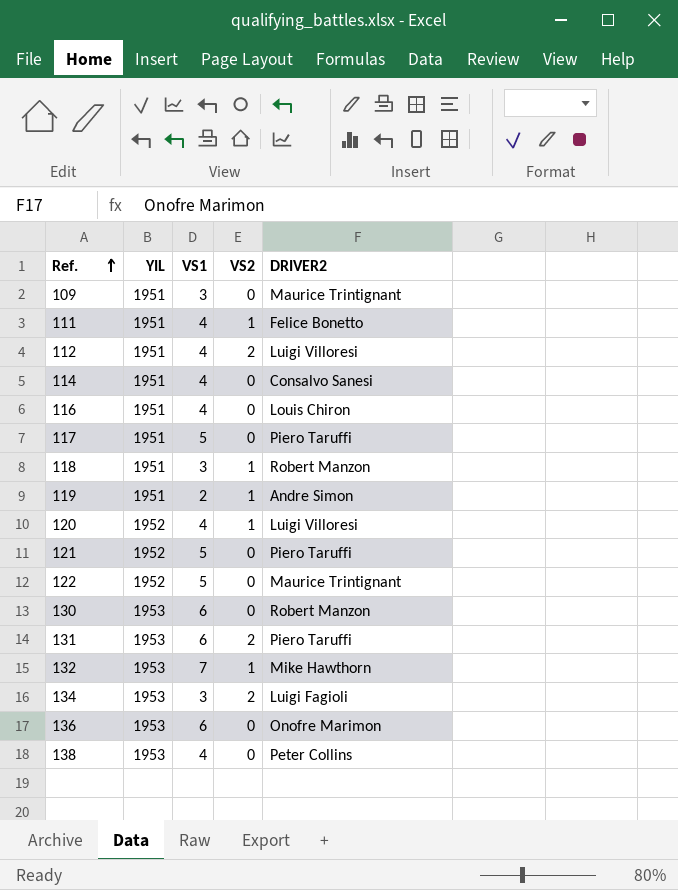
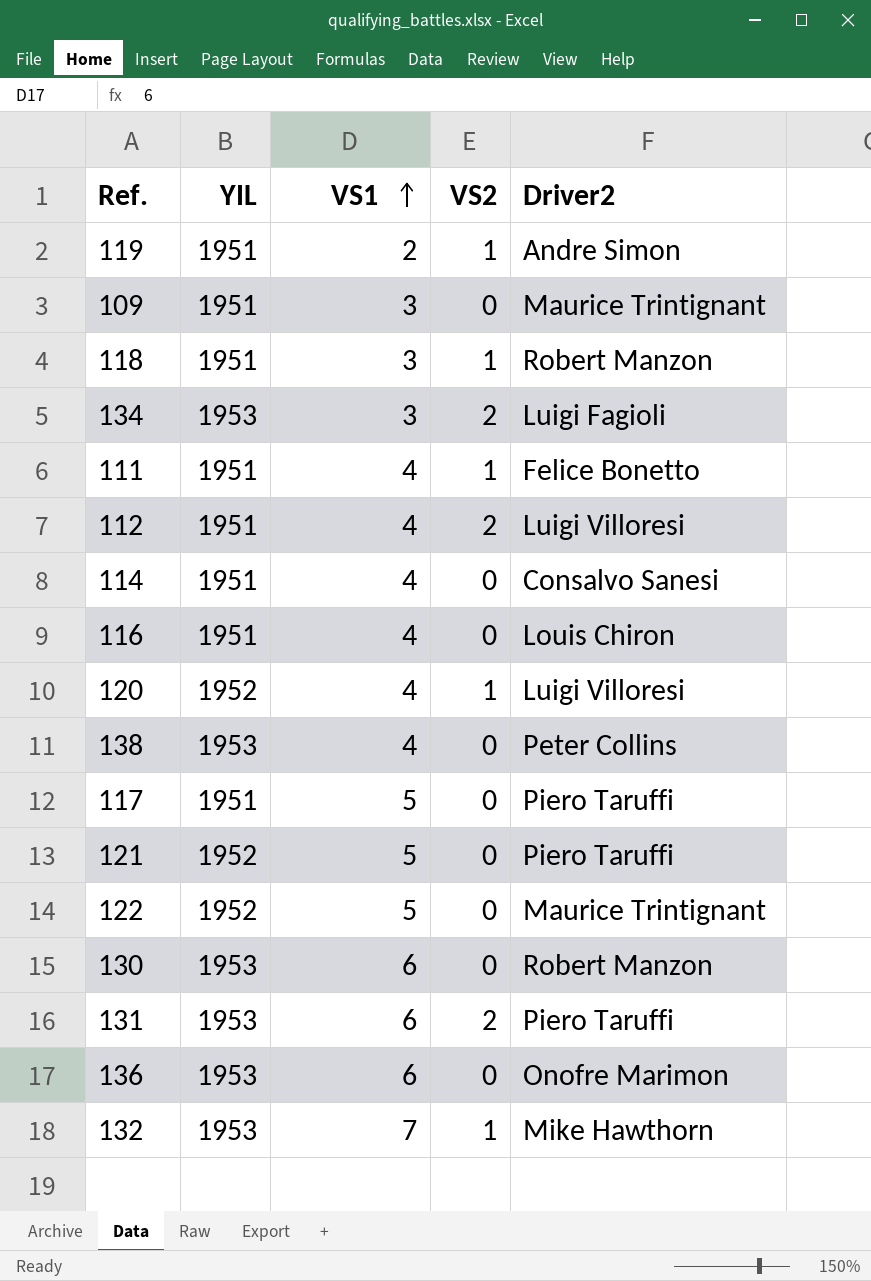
row order: Ref. ascending -> VS1 ascending
column name: DRIVER2 -> Driver2

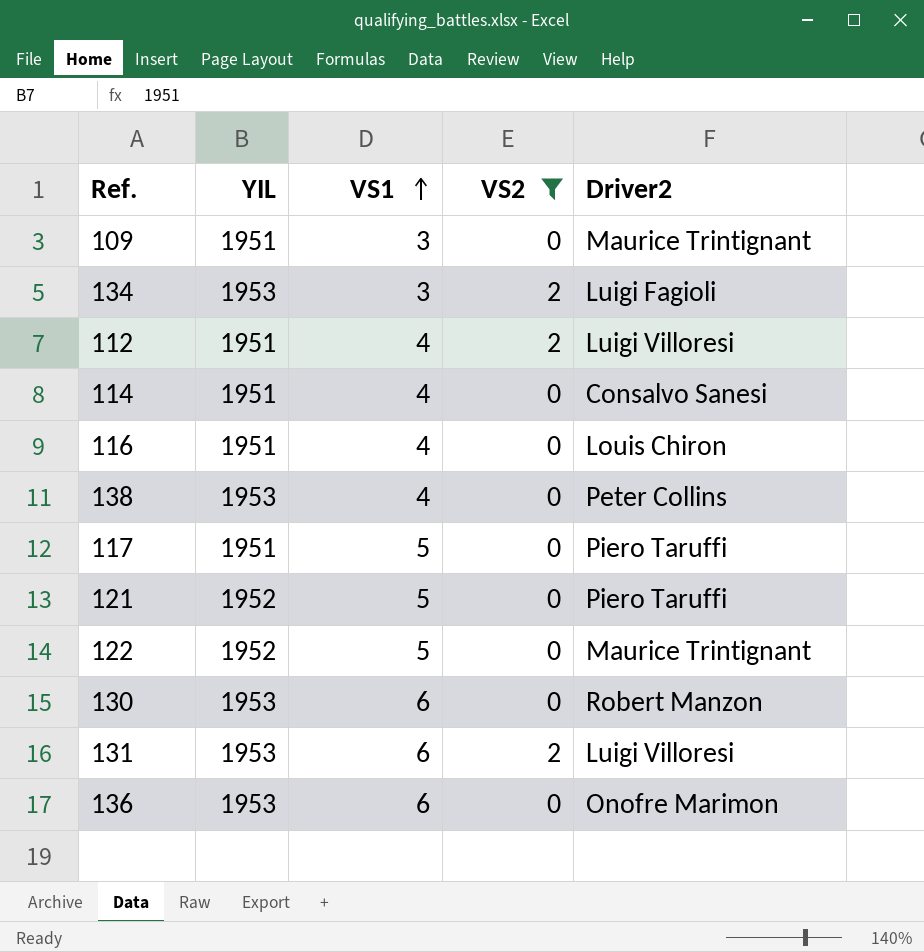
filter: none -> VS2 != 1
131 | Driver2: Piero Taruffi -> Luigi Villoresi

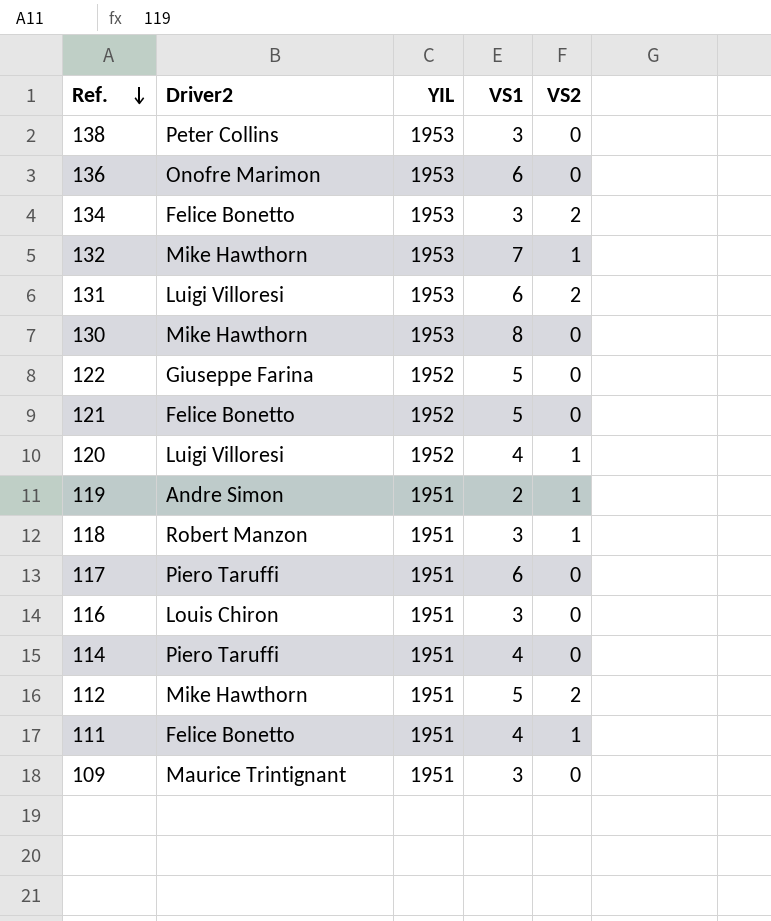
filter: VS2 != 1 -> none
row order: VS1 ascending -> Ref. descending
column Driver2 | position: 5 -> 2
138 | VS1: 4 -> 3
134 | Driver2: Luigi Fagioli -> Felice Bonetto
130 | Driver2: Robert Manzon -> Mike Hawthorn
130 | VS1: 6 -> 8
122 | Driver2: Maurice Trintignant -> Giuseppe Farina
121 | Driver2: Piero Taruffi -> Felice Bonetto
117 | VS1: 5 -> 6
116 | VS1: 4 -> 3
114 | Driver2: Consalvo Sanesi -> Piero Taruffi
112 | Driver2: Luigi Villoresi -> Mike Hawthorn
112 | VS1: 4 -> 5

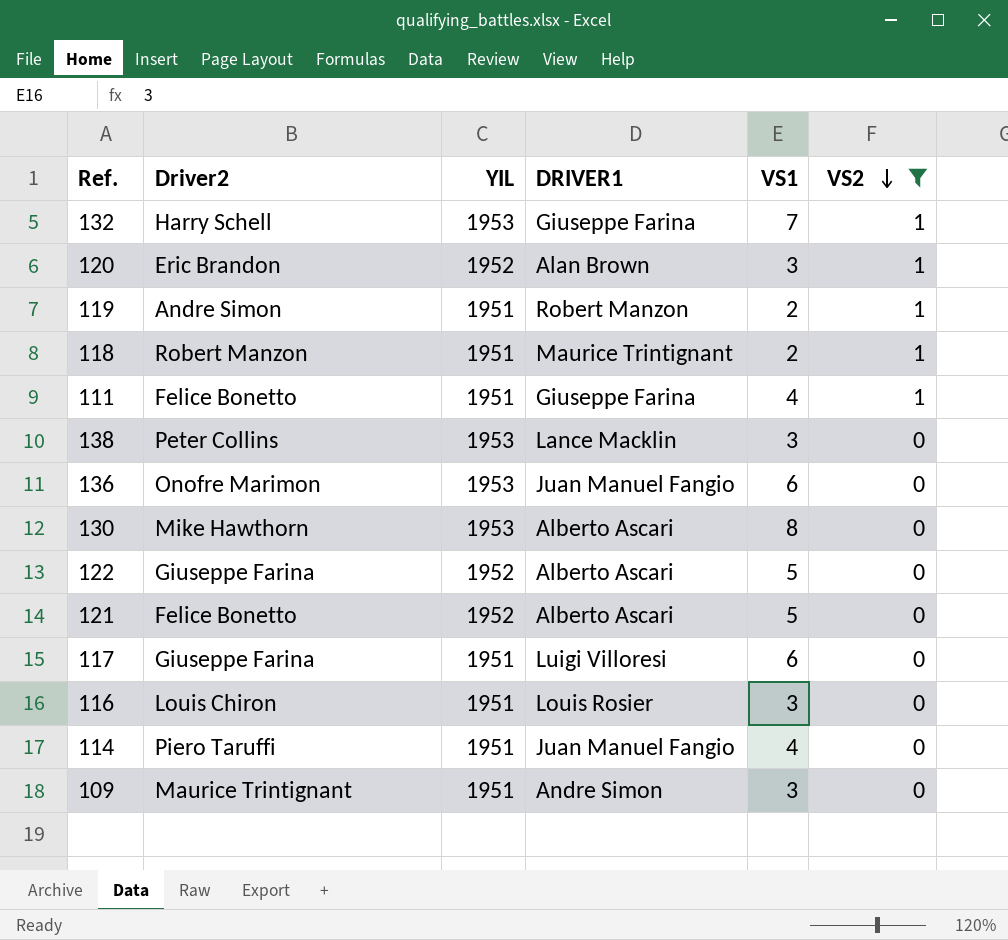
filter: none -> VS2 != 2
row order: Ref. descending -> VS2 descending
column DRIVER1 | position: none -> 4
132 | Driver2: Mike Hawthorn -> Harry Schell
120 | Driver2: Luigi Villoresi -> Eric Brandon
120 | VS1: 4 -> 3
118 | VS1: 3 -> 2
117 | Driver2: Piero Taruffi -> Giuseppe Farina

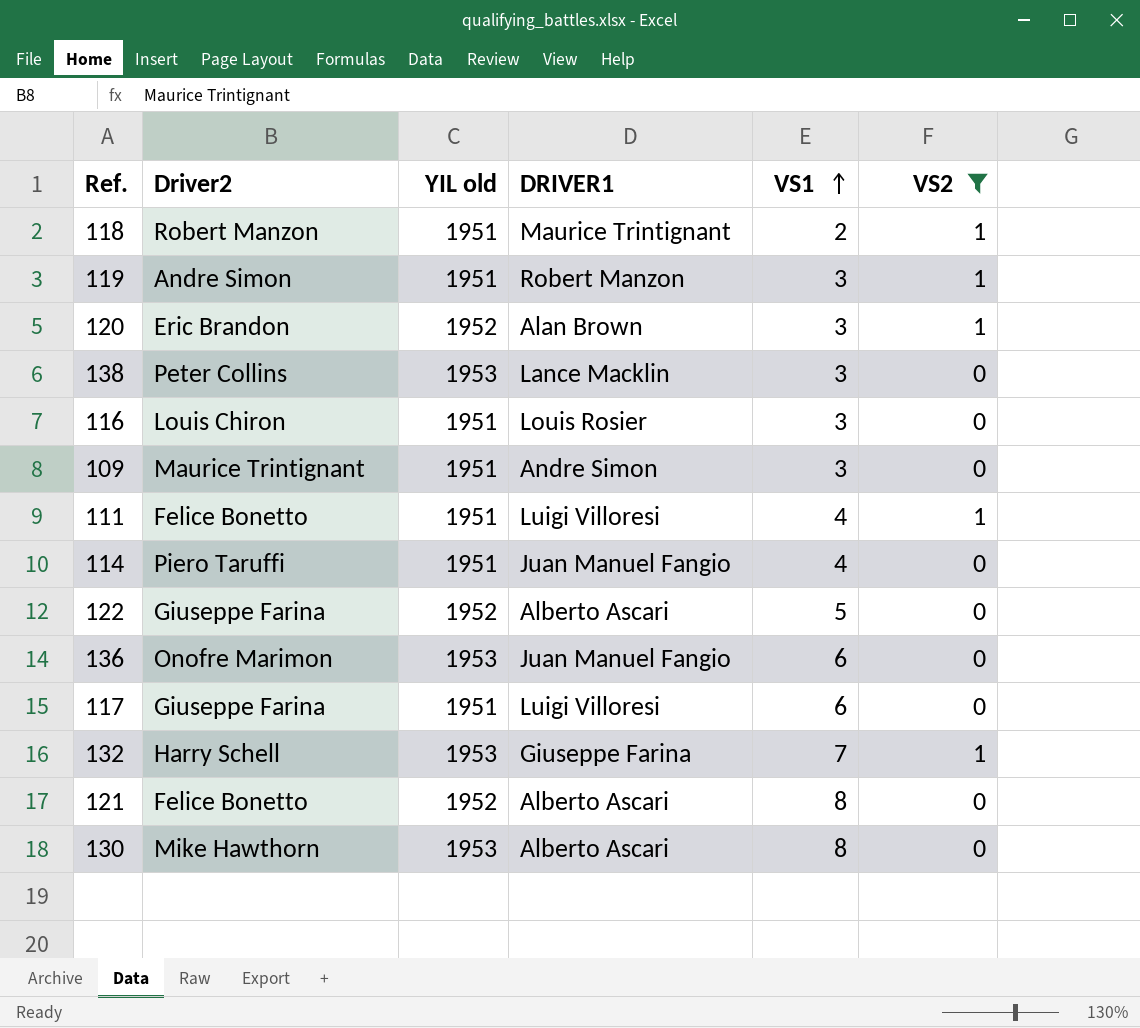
row order: VS2 descending -> VS1 ascending
column name: YIL -> YIL old
119 | VS1: 2 -> 3
111 | DRIVER1: Giuseppe Farina -> Luigi Villoresi
121 | VS1: 5 -> 8

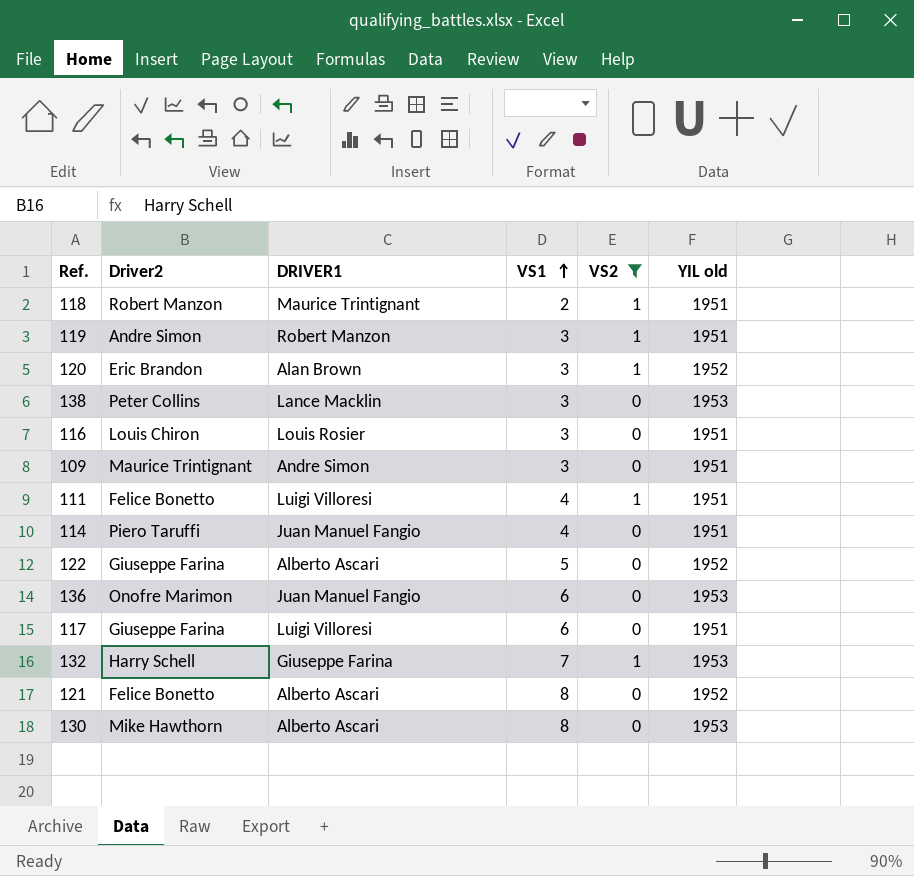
column YIL old | position: 3 -> 6

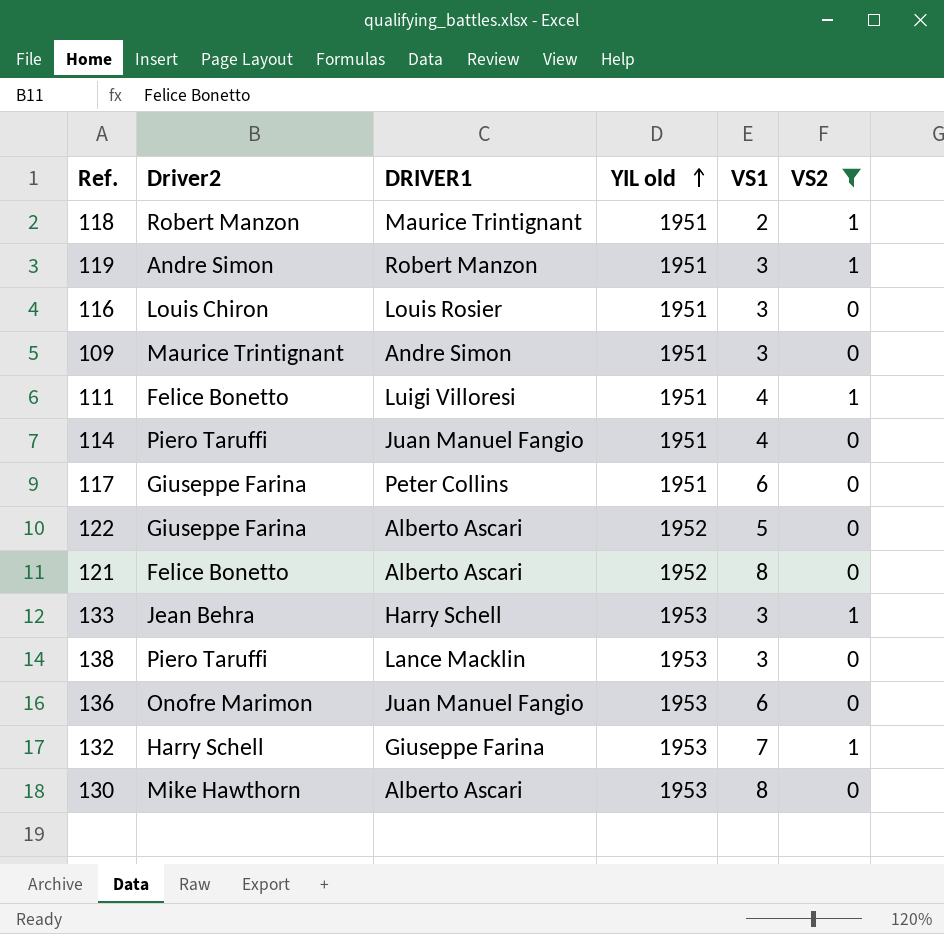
row order: VS1 ascending -> YIL old ascending
column YIL old | position: 6 -> 4
row 120: Eric Brandon | Alan Brown | 3 | 1 | 1952 -> none
117 | DRIVER1: Luigi Villoresi -> Peter Collins
row 133: none -> Jean Behra | Harry Schell | 1953 | 3 | 1
138 | Driver2: Peter Collins -> Piero Taruffi

